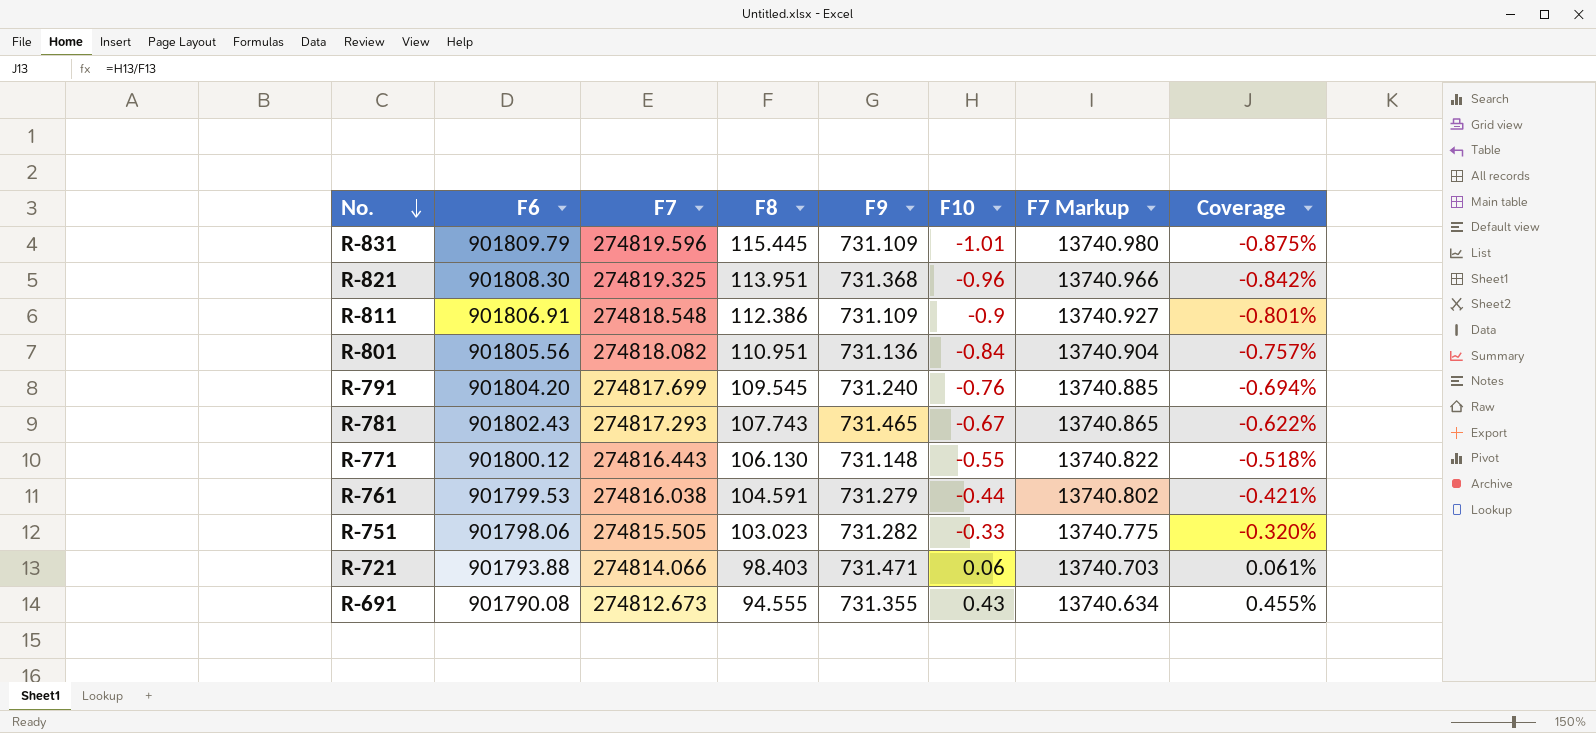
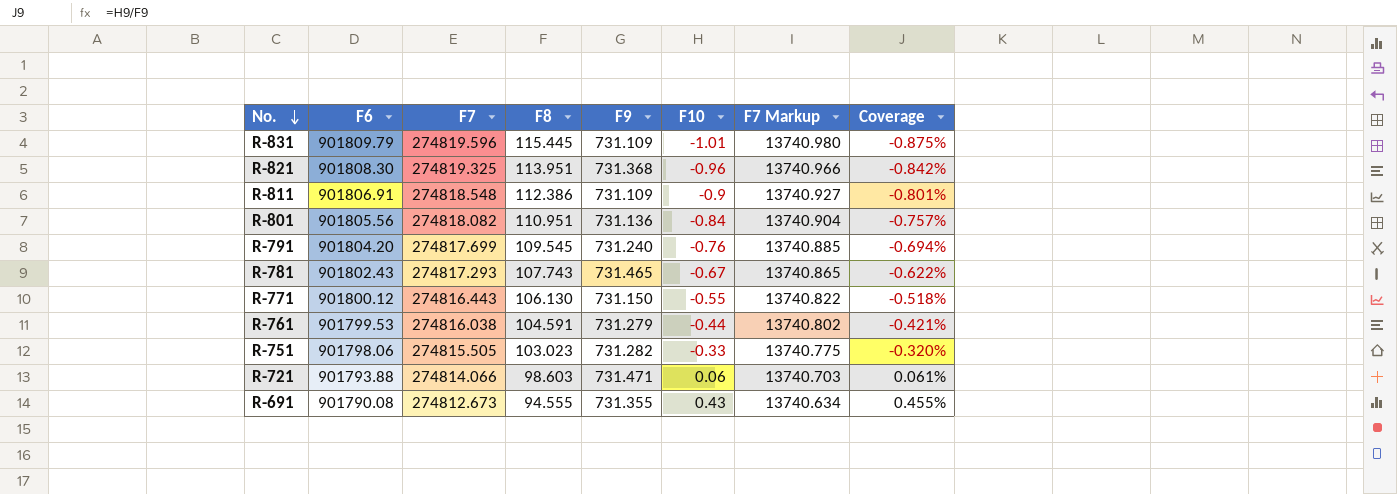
R-771 | F9: 731.148 -> 731.150
R-721 | F8: 98.403 -> 98.603

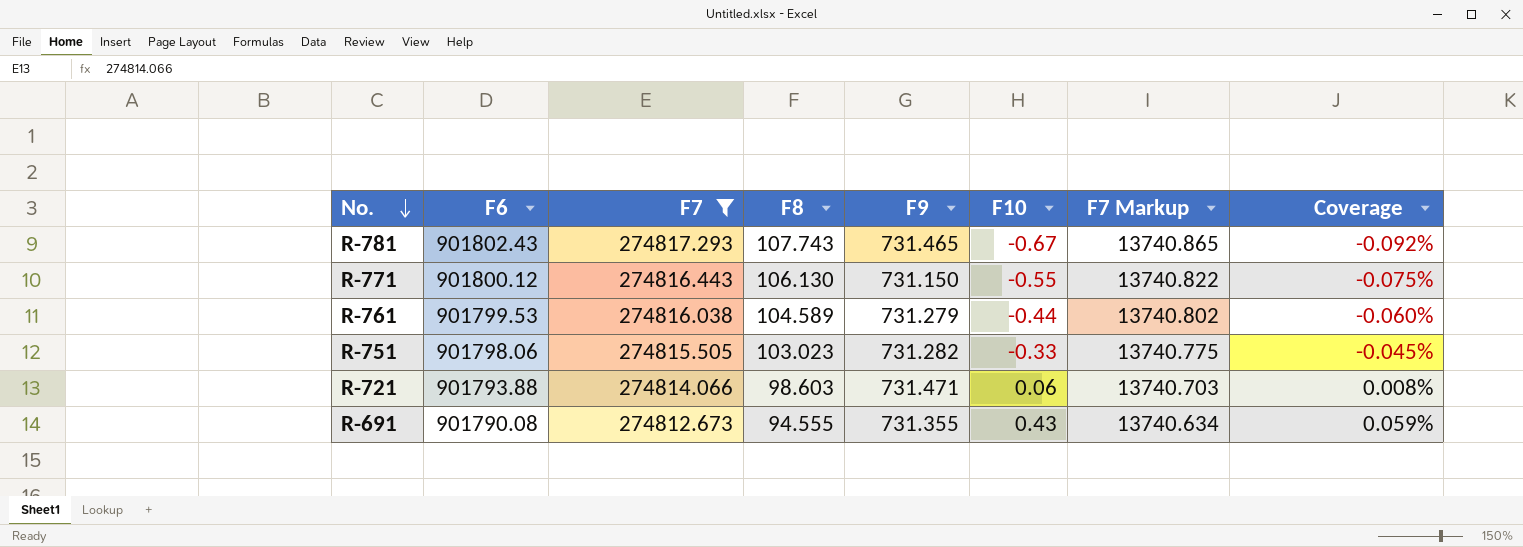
filter: none -> F7 <= 274817.293
column Coverage | formula: [F10] / [F8] -> [F10] / [F9]
R-761 | F8: 104.591 -> 104.589

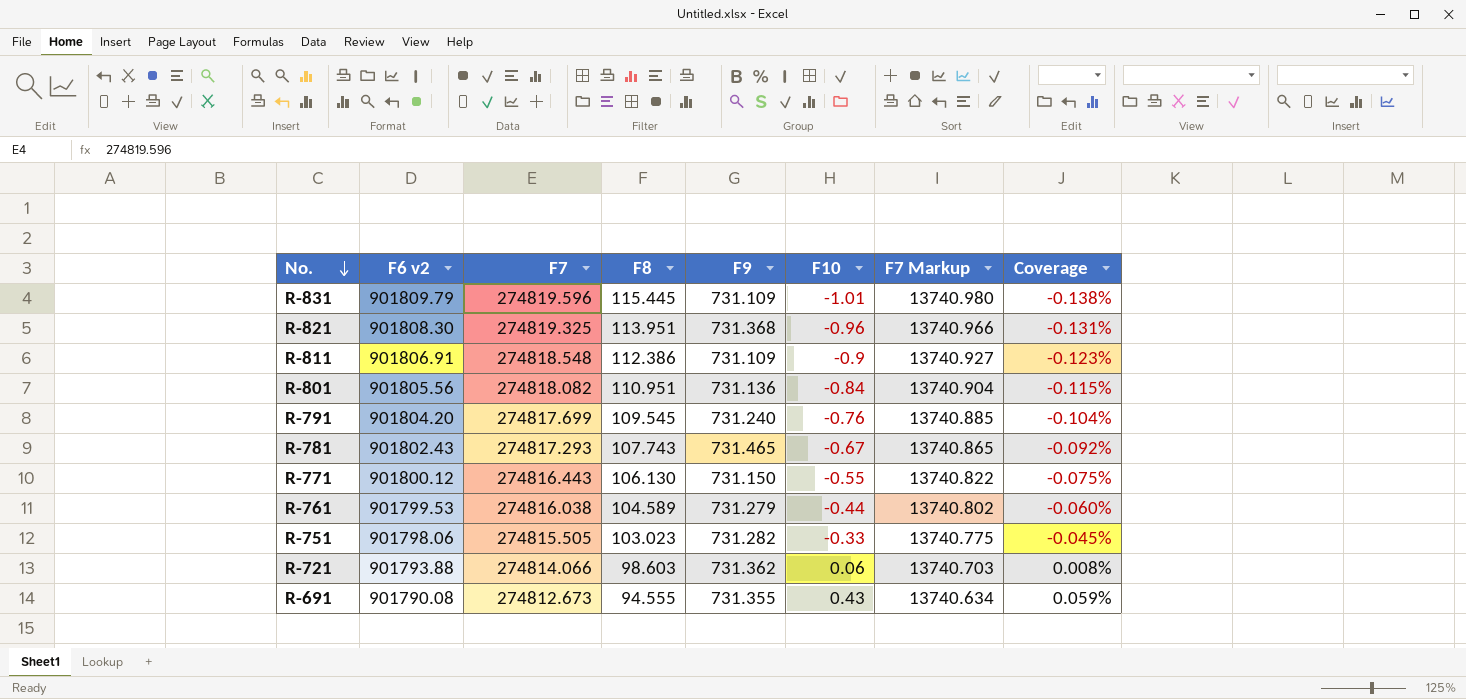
filter: F7 <= 274817.293 -> none
column name: F6 -> F6 v2
R-721 | F9: 731.471 -> 731.362

